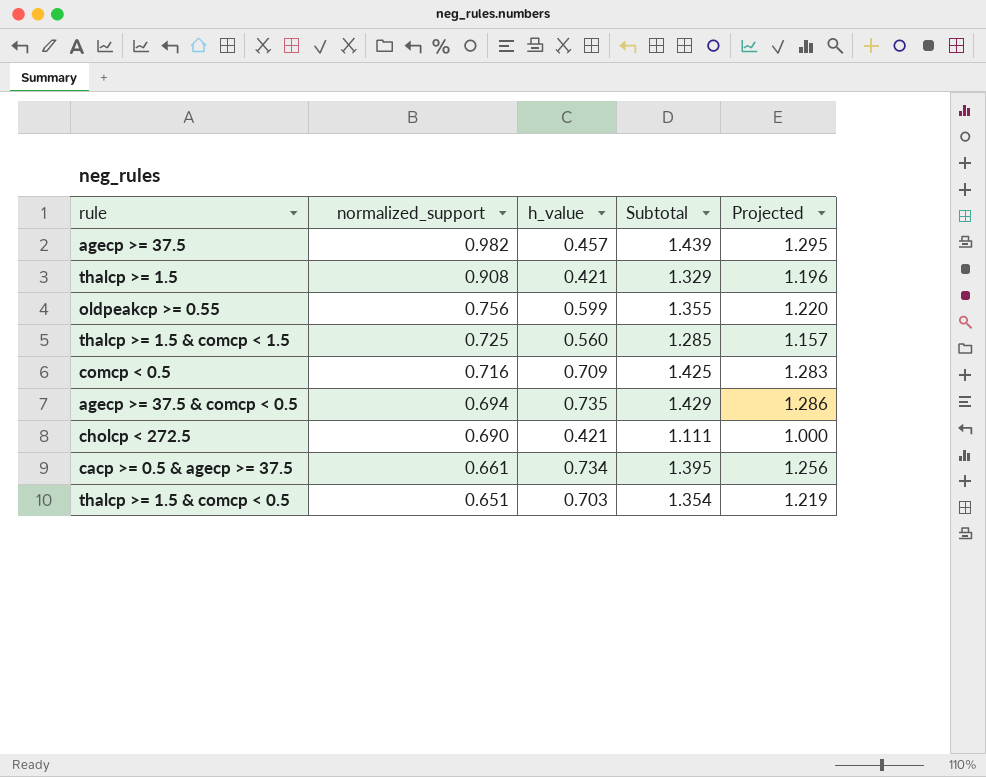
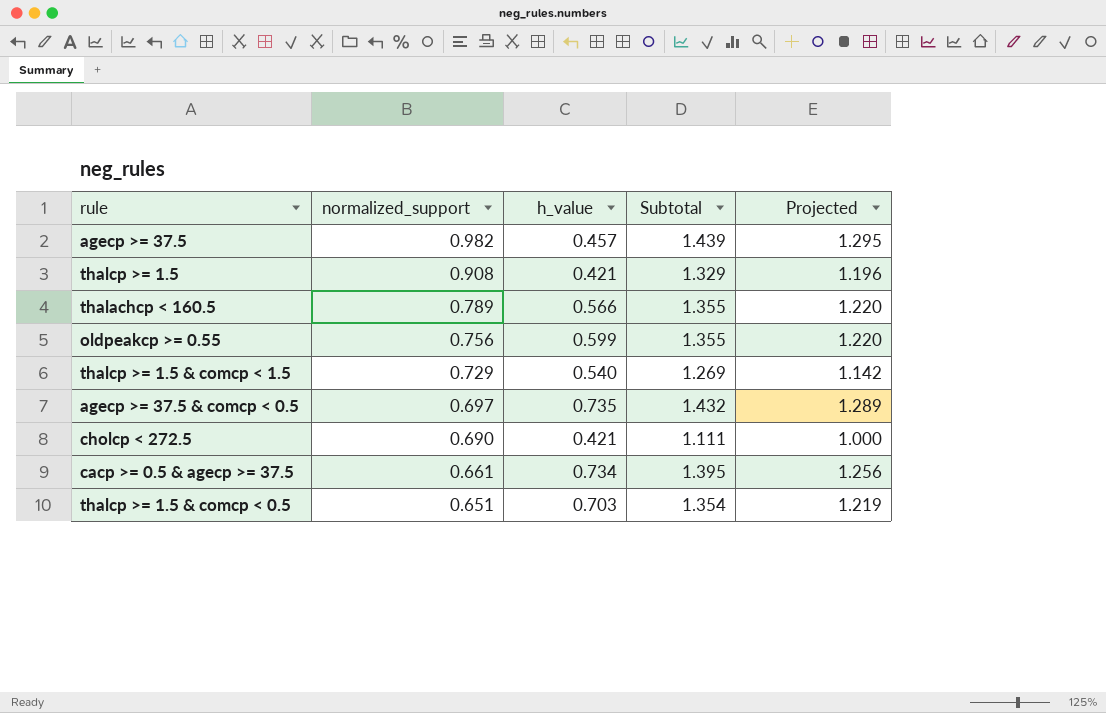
row comcp < 0.5: 0.716 | 0.709 | 1.425 | 1.283 -> none
row thalachcp < 160.5: none -> 0.789 | 0.566 | 1.355 | 1.220
thalcp >= 1.5 & comcp < 1.5 | normalized_support: 0.725 -> 0.729
thalcp >= 1.5 & comcp < 1.5 | h_value: 0.560 -> 0.540
thalcp >= 1.5 & comcp < 1.5 | Subtotal: 1.285 -> 1.269
thalcp >= 1.5 & comcp < 1.5 | Projected: 1.157 -> 1.142
agecp >= 37.5 & comcp < 0.5 | normalized_support: 0.694 -> 0.697
agecp >= 37.5 & comcp < 0.5 | Subtotal: 1.429 -> 1.432
agecp >= 37.5 & comcp < 0.5 | Projected: 1.286 -> 1.289

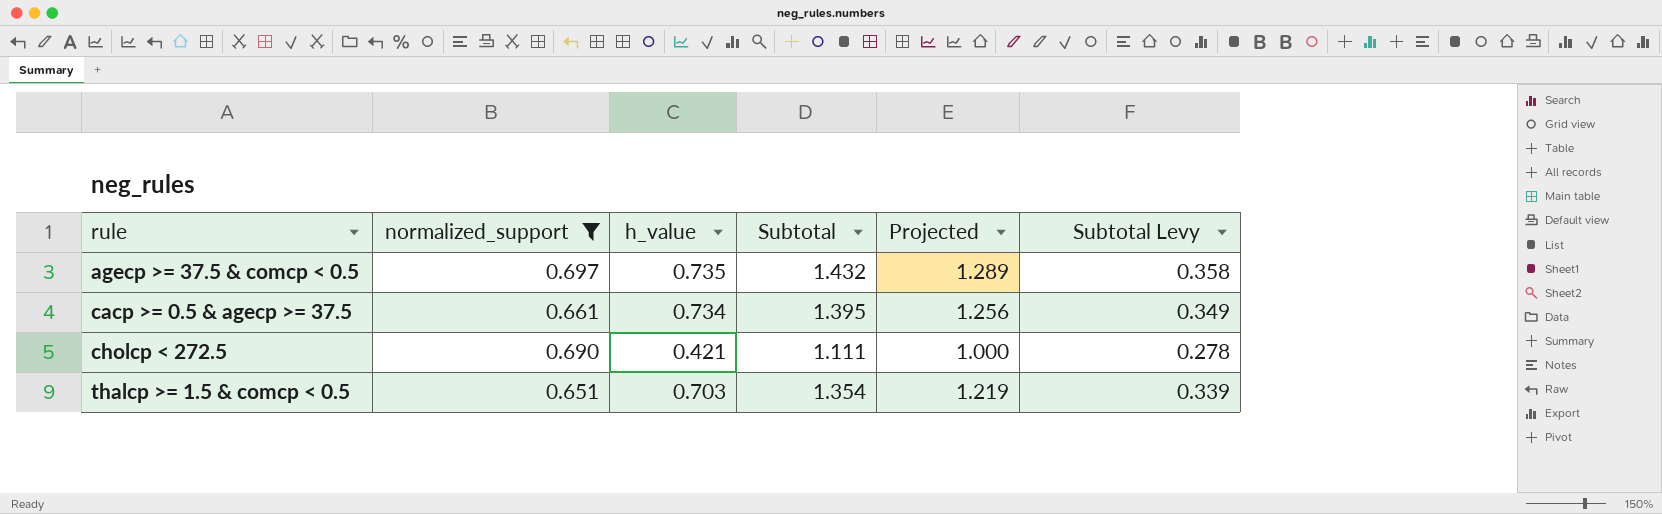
filter: none -> normalized_support <= 0.697
row order: normalized_support descending -> rule ascending
column Subtotal Levy | formula: none -> [Subtotal] * 0.25

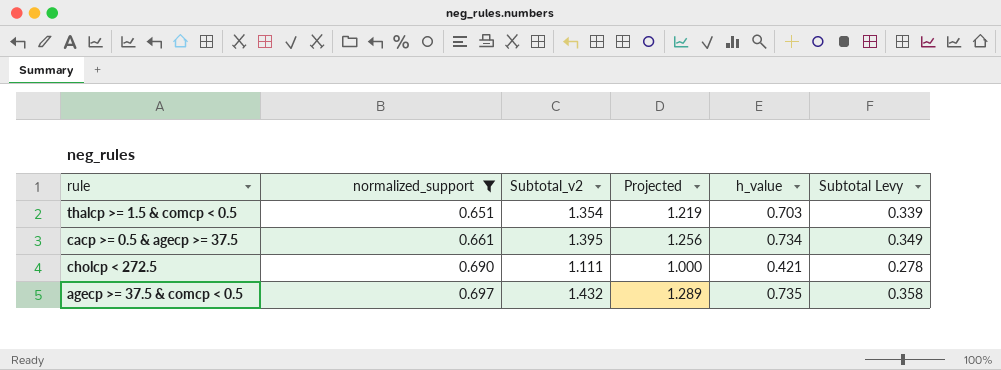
row order: rule ascending -> normalized_support ascending
column name: Subtotal -> Subtotal_v2
column h_value | position: 3 -> 5

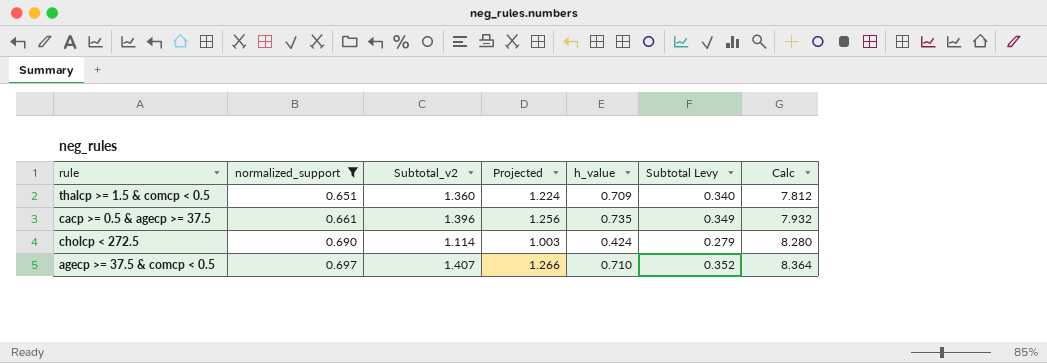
column Calc | formula: none -> [normalized_support] * 12
thalcp >= 1.5 & comcp < 0.5 | Subtotal_v2: 1.354 -> 1.360
thalcp >= 1.5 & comcp < 0.5 | Projected: 1.219 -> 1.224
thalcp >= 1.5 & comcp < 0.5 | h_value: 0.703 -> 0.709
thalcp >= 1.5 & comcp < 0.5 | Subtotal Levy: 0.339 -> 0.340
cacp >= 0.5 & agecp >= 37.5 | Subtotal_v2: 1.395 -> 1.396
cacp >= 0.5 & agecp >= 37.5 | h_value: 0.734 -> 0.735
cholcp < 272.5 | Subtotal_v2: 1.111 -> 1.114
cholcp < 272.5 | Projected: 1.000 -> 1.003
cholcp < 272.5 | h_value: 0.421 -> 0.424
cholcp < 272.5 | Subtotal Levy: 0.278 -> 0.279
agecp >= 37.5 & comcp < 0.5 | Subtotal_v2: 1.432 -> 1.407
agecp >= 37.5 & comcp < 0.5 | Projected: 1.289 -> 1.266
agecp >= 37.5 & comcp < 0.5 | h_value: 0.735 -> 0.710
agecp >= 37.5 & comcp < 0.5 | Subtotal Levy: 0.358 -> 0.352

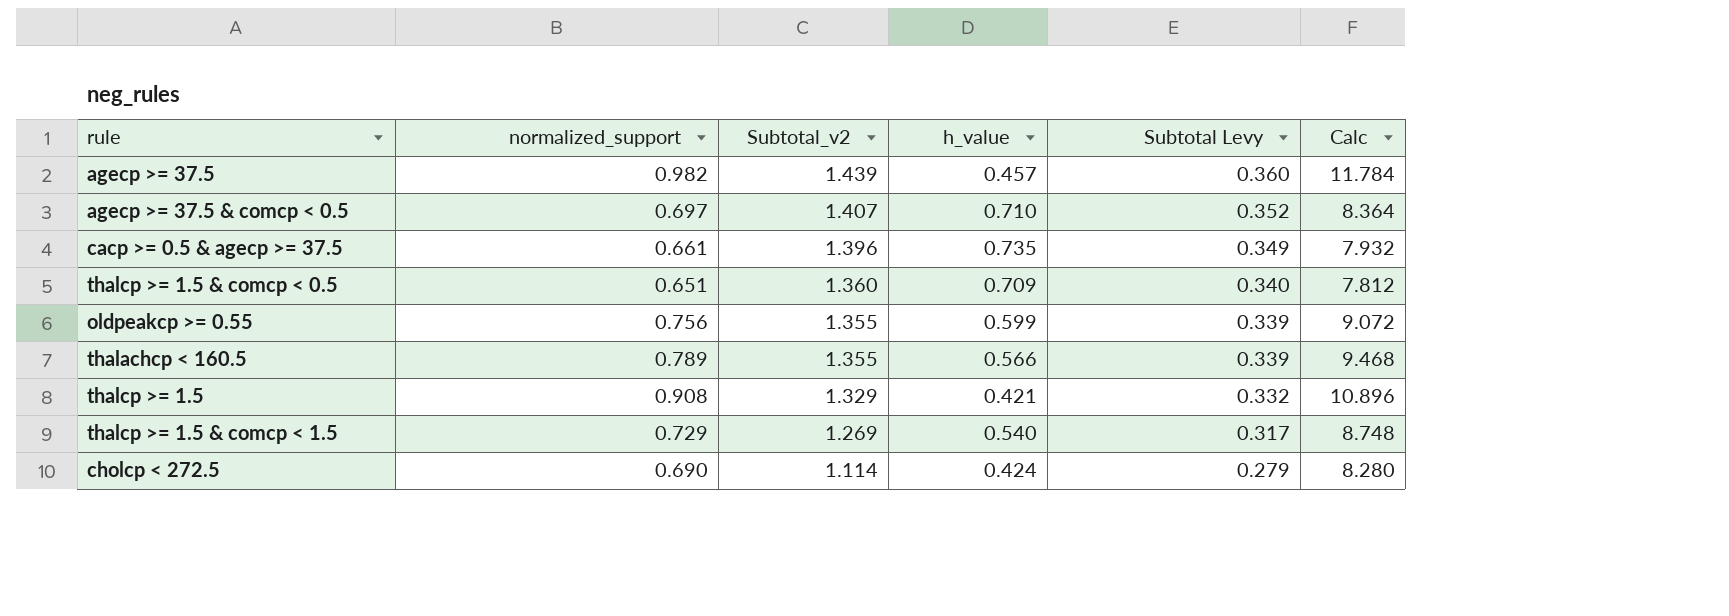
filter: normalized_support <= 0.697 -> none
row order: normalized_support ascending -> Subtotal_v2 descending
column Projected | formula: [Subtotal_v2] * 0.9 -> none

